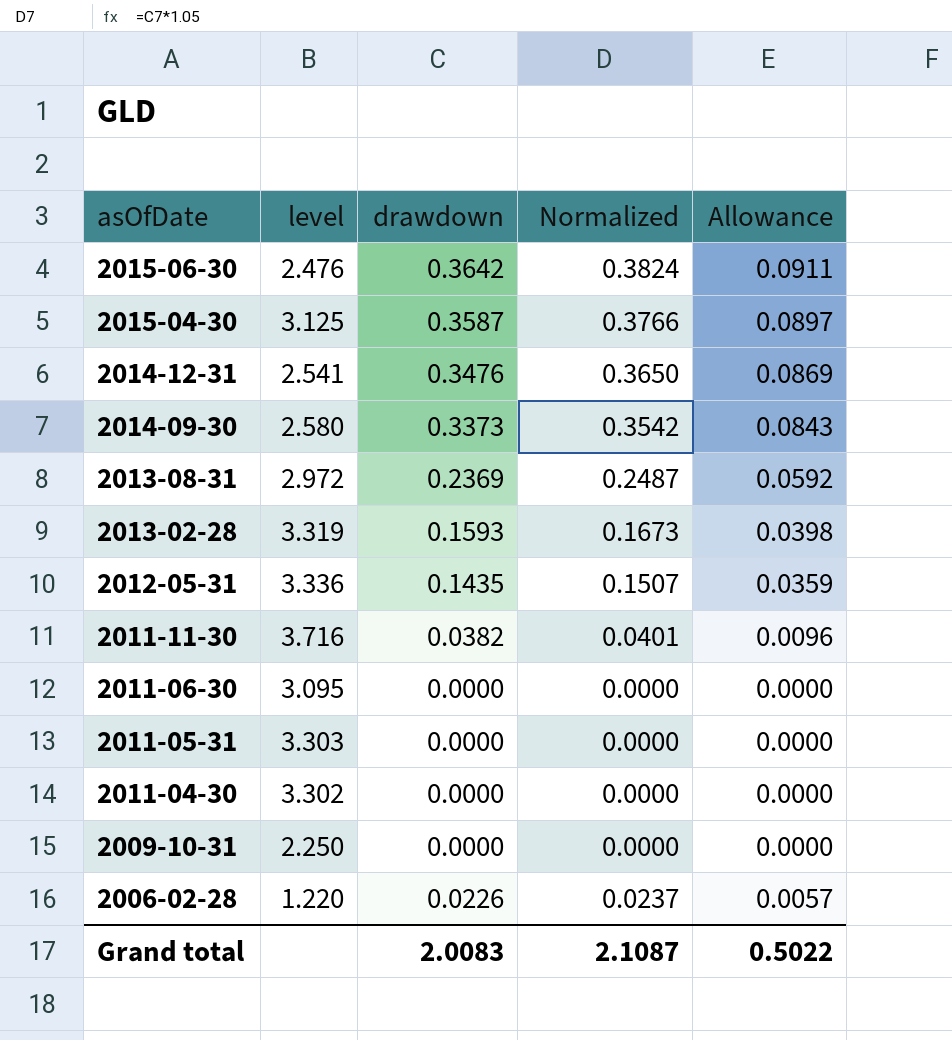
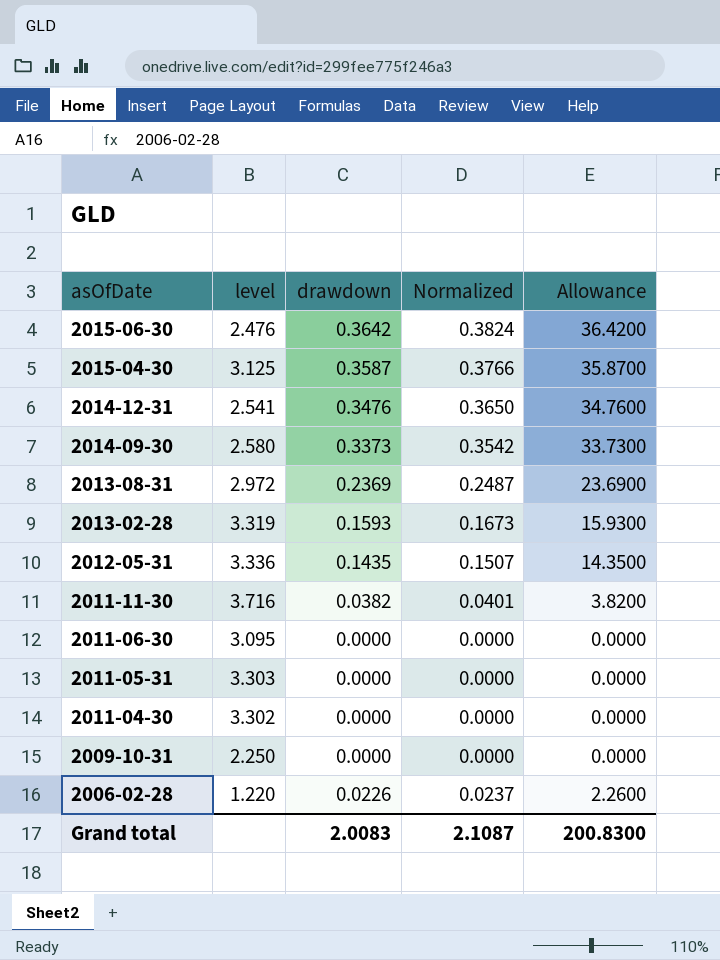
column Allowance | formula: [drawdown] * 0.25 -> [drawdown] * 100
Grand total | Allowance: 0.5022 -> 200.8300

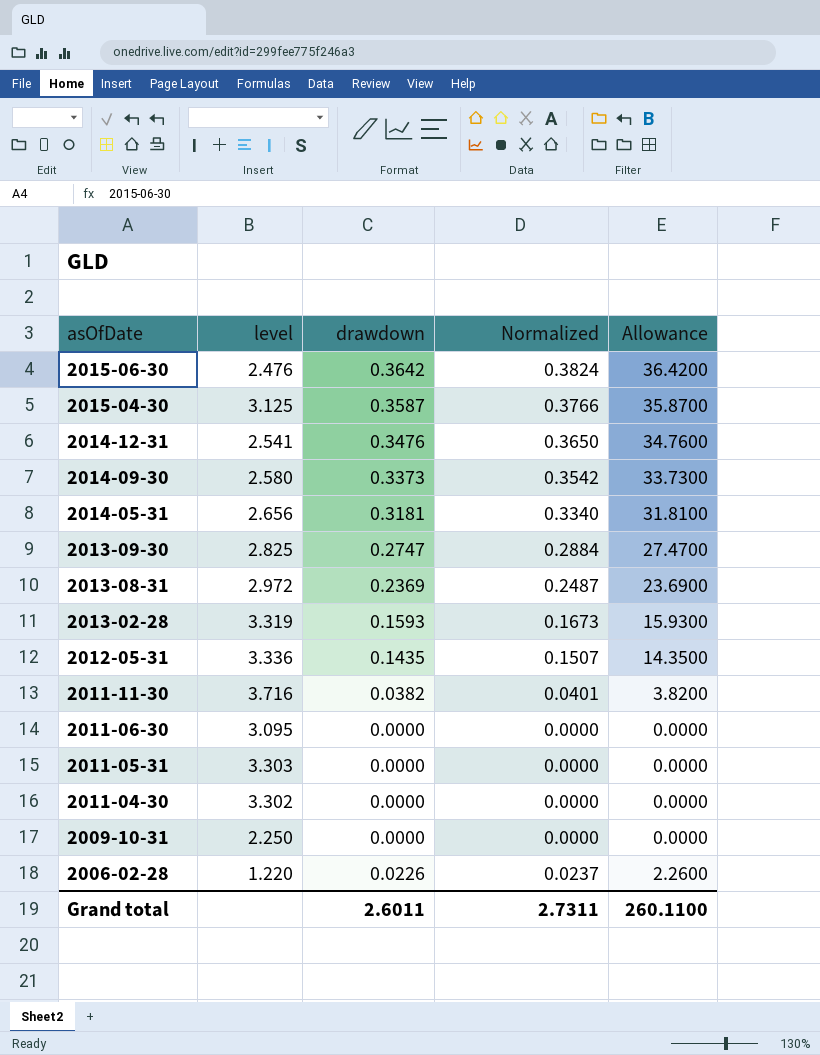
row 2014-05-31: none -> 2.656 | 0.3181 | 0.3340 | 31.8100
row 2013-09-30: none -> 2.825 | 0.2747 | 0.2884 | 27.4700
Grand total | drawdown: 2.0083 -> 2.6011
Grand total | Normalized: 2.1087 -> 2.7311
Grand total | Allowance: 200.8300 -> 260.1100

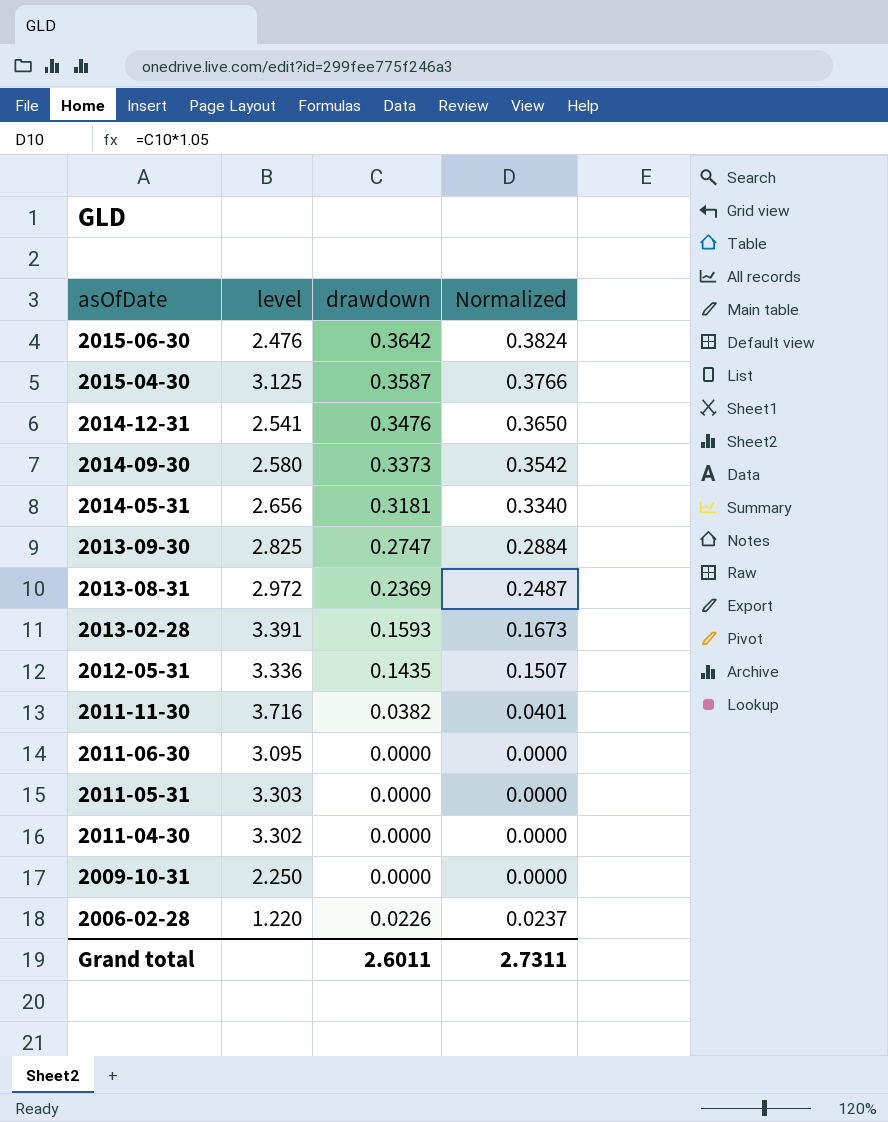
column Allowance | formula: [drawdown] * 100 -> none
2013-02-28 | level: 3.319 -> 3.391

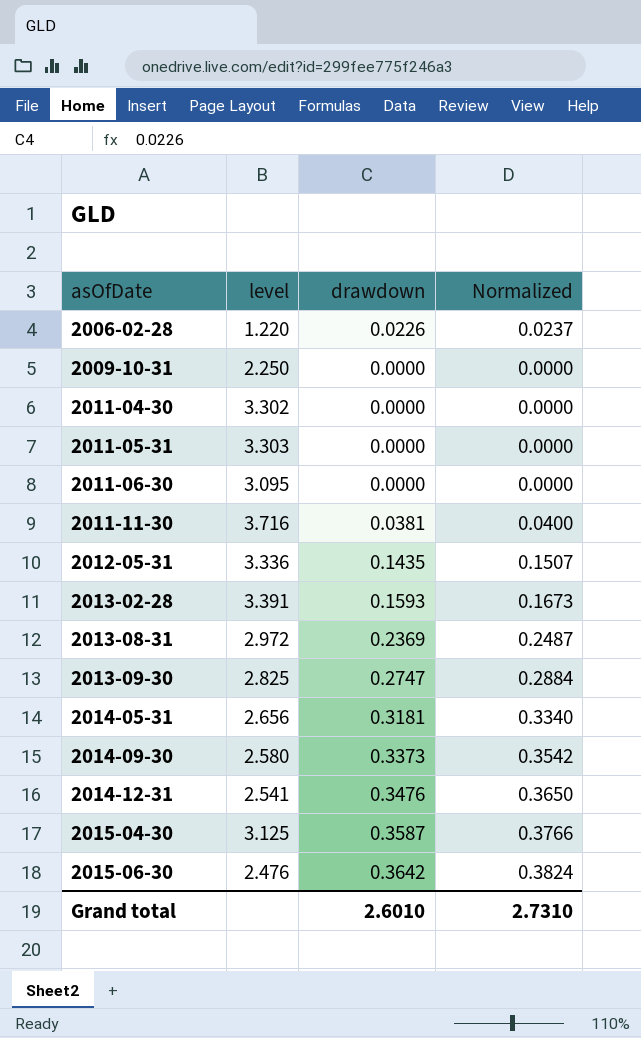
row order: asOfDate descending -> asOfDate ascending
2011-11-30 | drawdown: 0.0382 -> 0.0381
2011-11-30 | Normalized: 0.0401 -> 0.0400
Grand total | drawdown: 2.6011 -> 2.6010
Grand total | Normalized: 2.7311 -> 2.7310

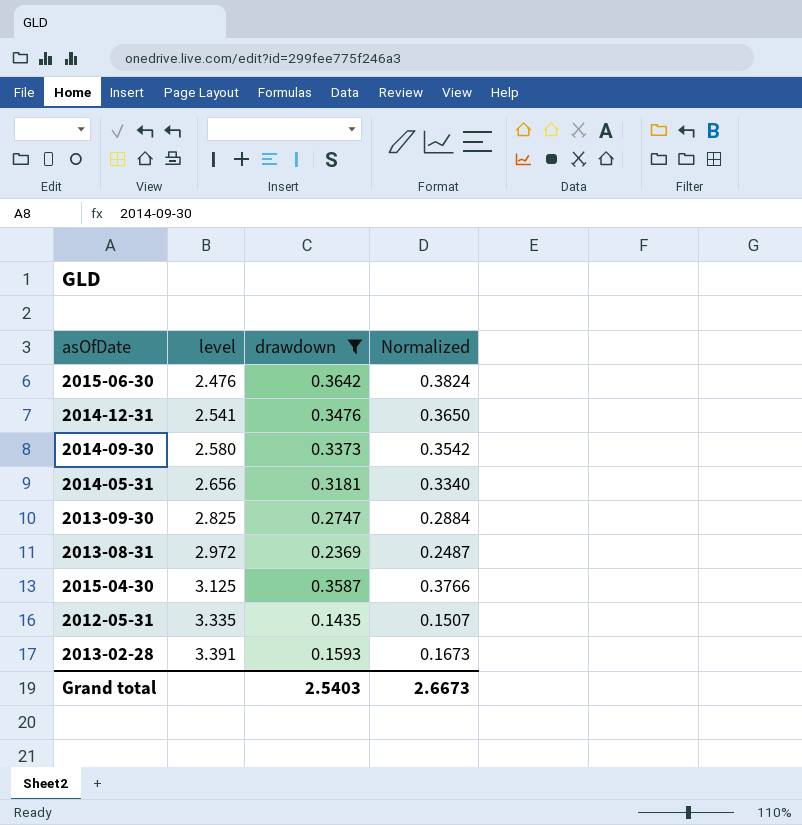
filter: none -> drawdown >= 0.1435
row order: asOfDate ascending -> level ascending
2012-05-31 | level: 3.336 -> 3.335
Grand total | drawdown: 2.6010 -> 2.5403
Grand total | Normalized: 2.7310 -> 2.6673

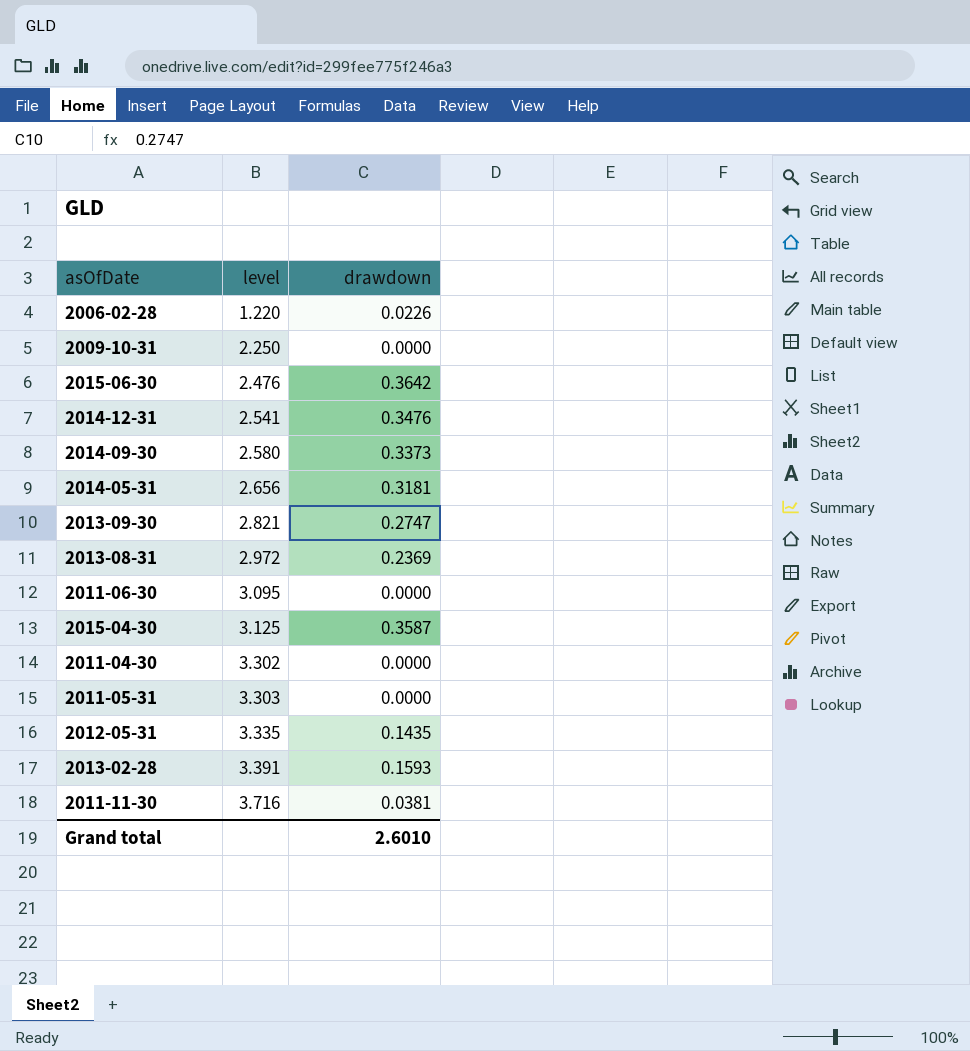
filter: drawdown >= 0.1435 -> none
column Normalized | formula: [drawdown] * 1.05 -> none
2013-09-30 | level: 2.825 -> 2.821
Grand total | drawdown: 2.5403 -> 2.6010

